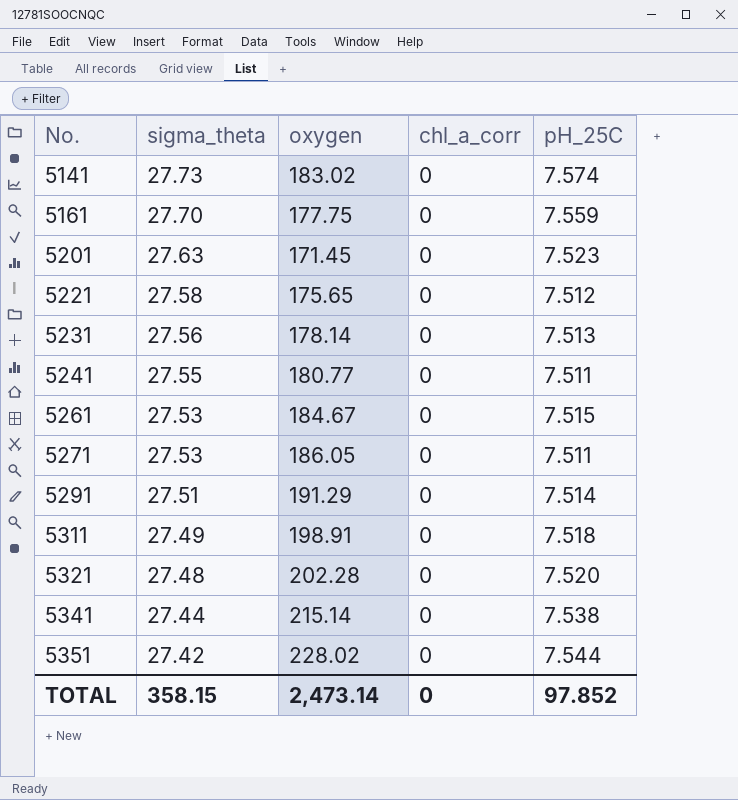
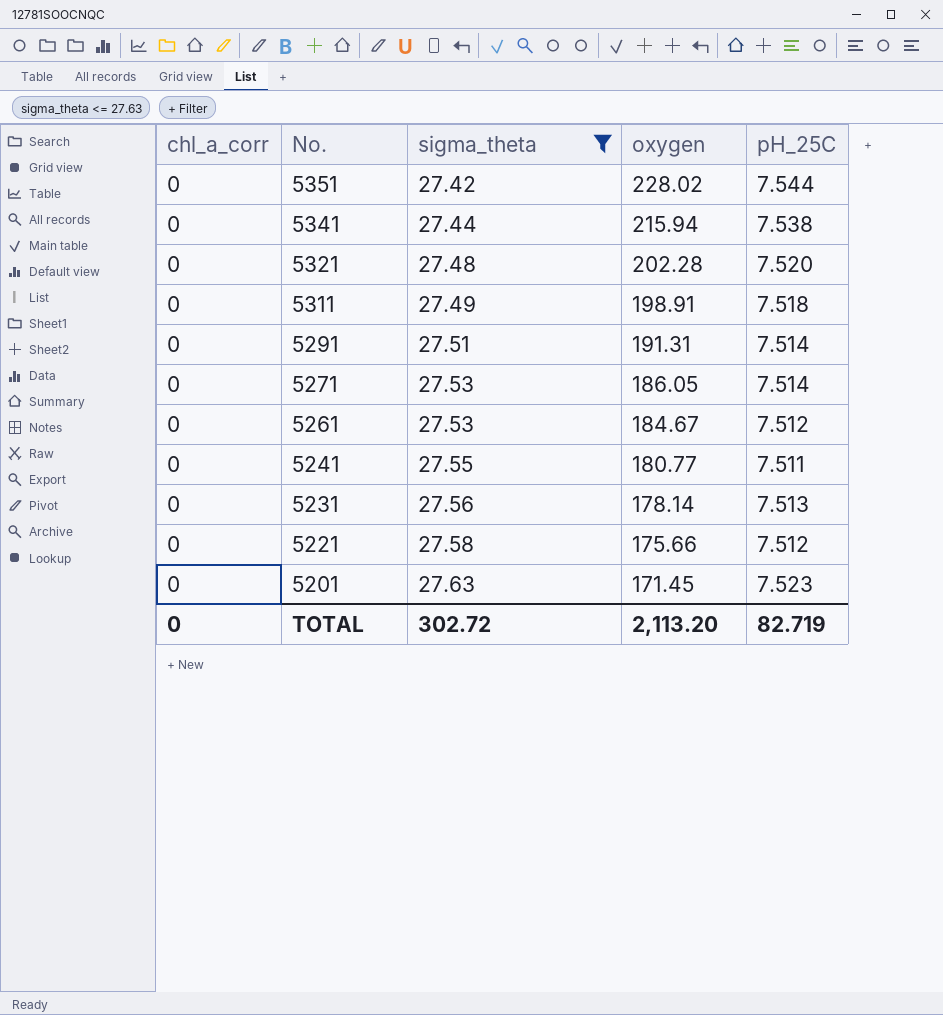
filter: none -> sigma_theta <= 27.63
row order: No. ascending -> No. descending
column chl_a_corr | position: 4 -> 1
5341 | oxygen: 215.14 -> 215.94
5291 | oxygen: 191.29 -> 191.31
5271 | pH_25C: 7.511 -> 7.514
5261 | pH_25C: 7.515 -> 7.512
5221 | oxygen: 175.65 -> 175.66
TOTAL | sigma_theta: 358.15 -> 302.72
TOTAL | oxygen: 2,473.14 -> 2,113.20
TOTAL | pH_25C: 97.852 -> 82.719

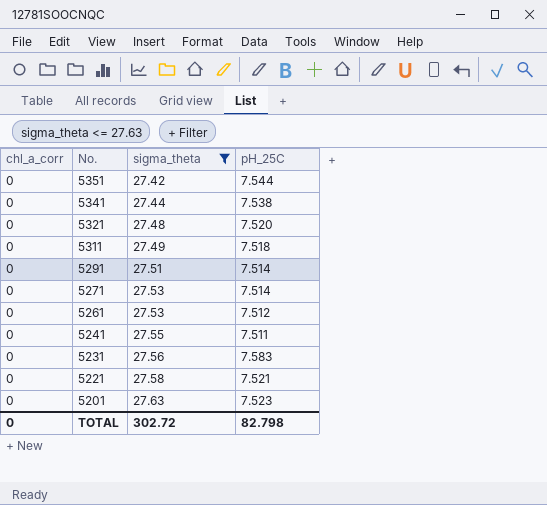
column oxygen | position: 4 -> none
5231 | pH_25C: 7.513 -> 7.583
5221 | pH_25C: 7.512 -> 7.521
TOTAL | pH_25C: 82.719 -> 82.798

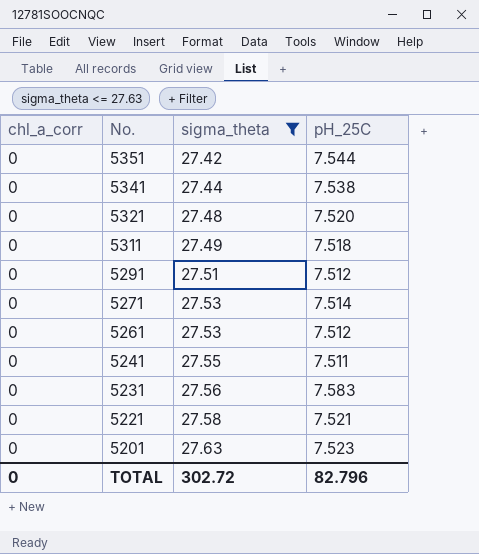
5291 | pH_25C: 7.514 -> 7.512
TOTAL | pH_25C: 82.798 -> 82.796

